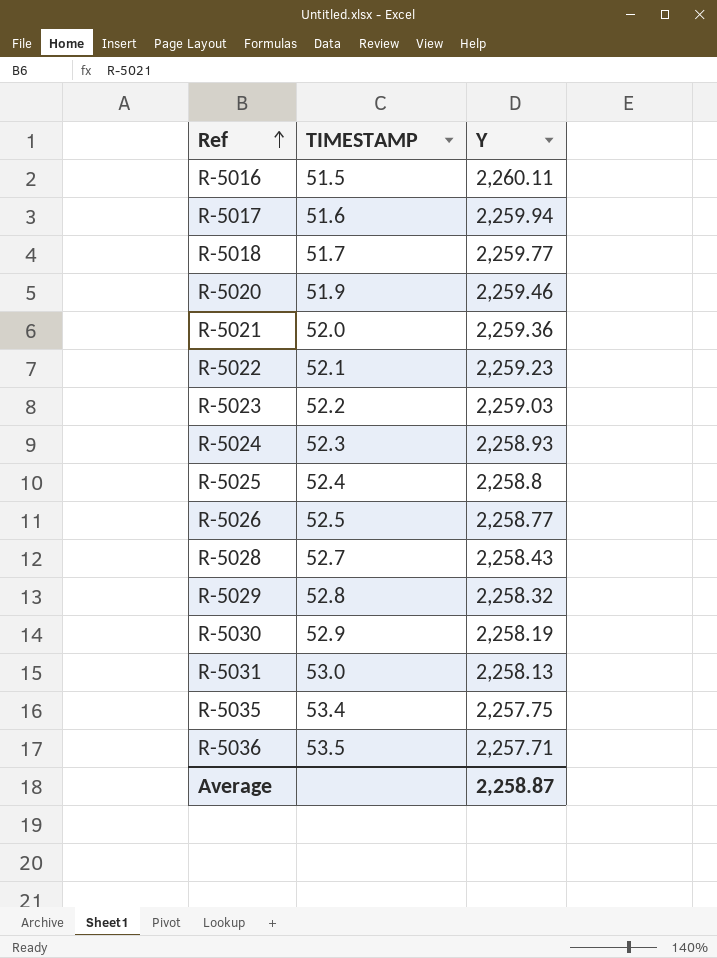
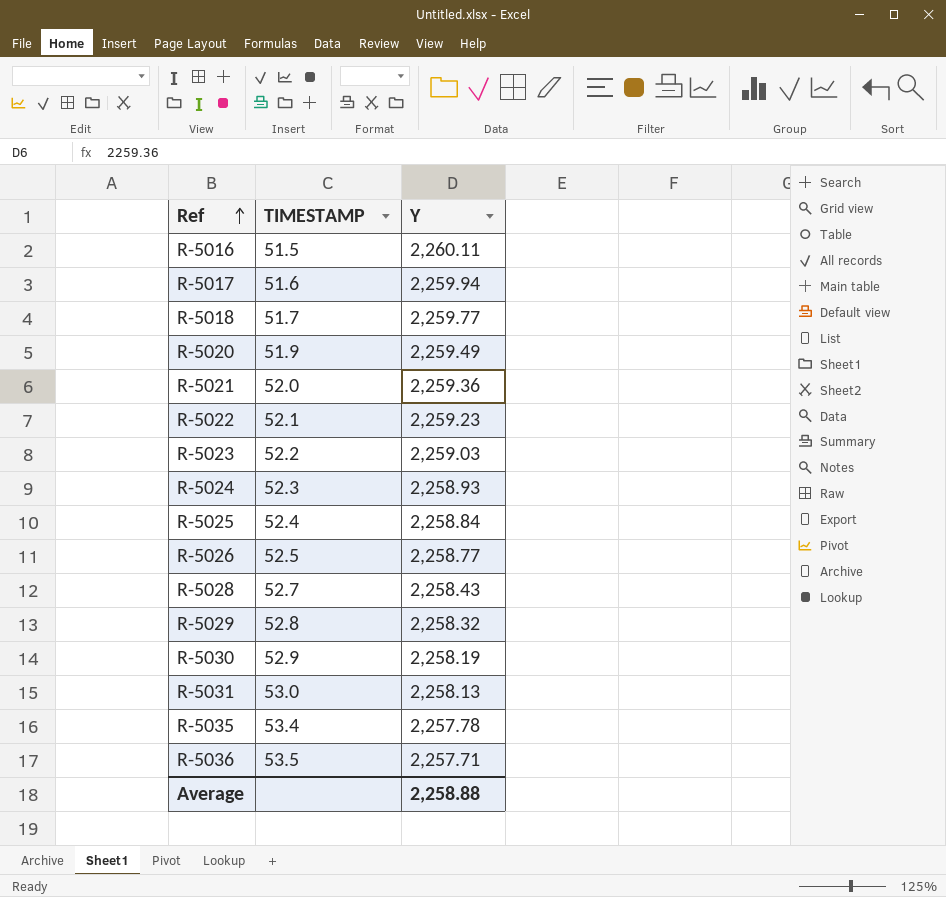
R-5020 | Y: 2,259.46 -> 2,259.49
R-5025 | Y: 2,258.8 -> 2,258.84
R-5035 | Y: 2,257.75 -> 2,257.78
Average | Y: 2,258.87 -> 2,258.88

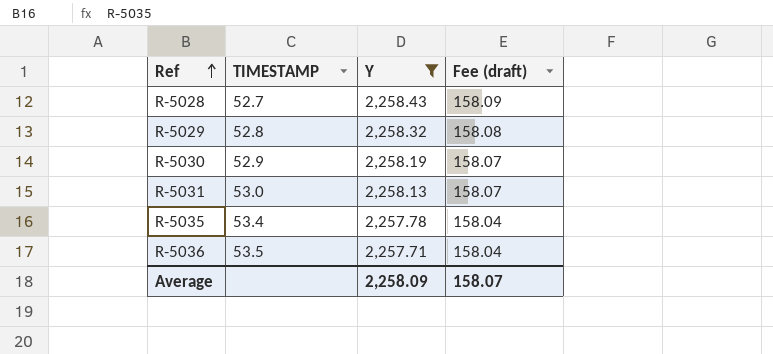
filter: none -> Y <= 2,258.43
column Fee (draft) | formula: none -> [Y] * 0.07
Average | Y: 2,258.88 -> 2,258.09

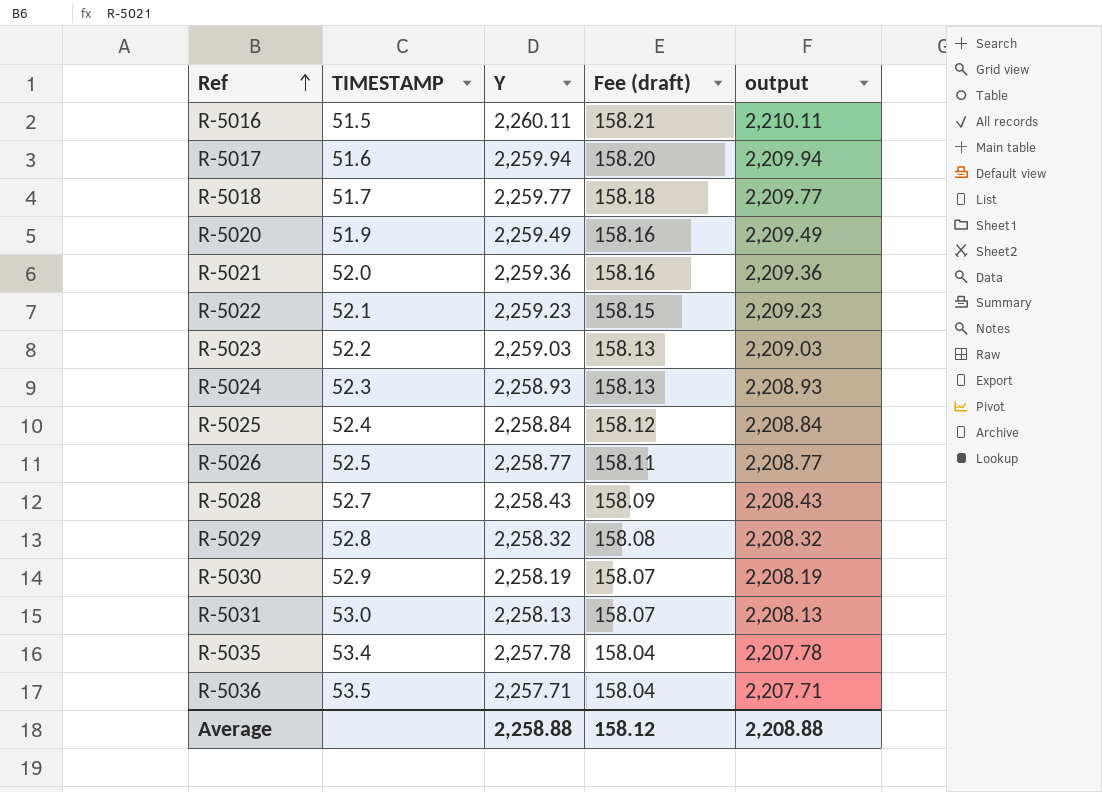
filter: Y <= 2,258.43 -> none
column output | formula: none -> [Y] - 50
Average | Y: 2,258.09 -> 2,258.88
Average | Fee (draft): 158.07 -> 158.12

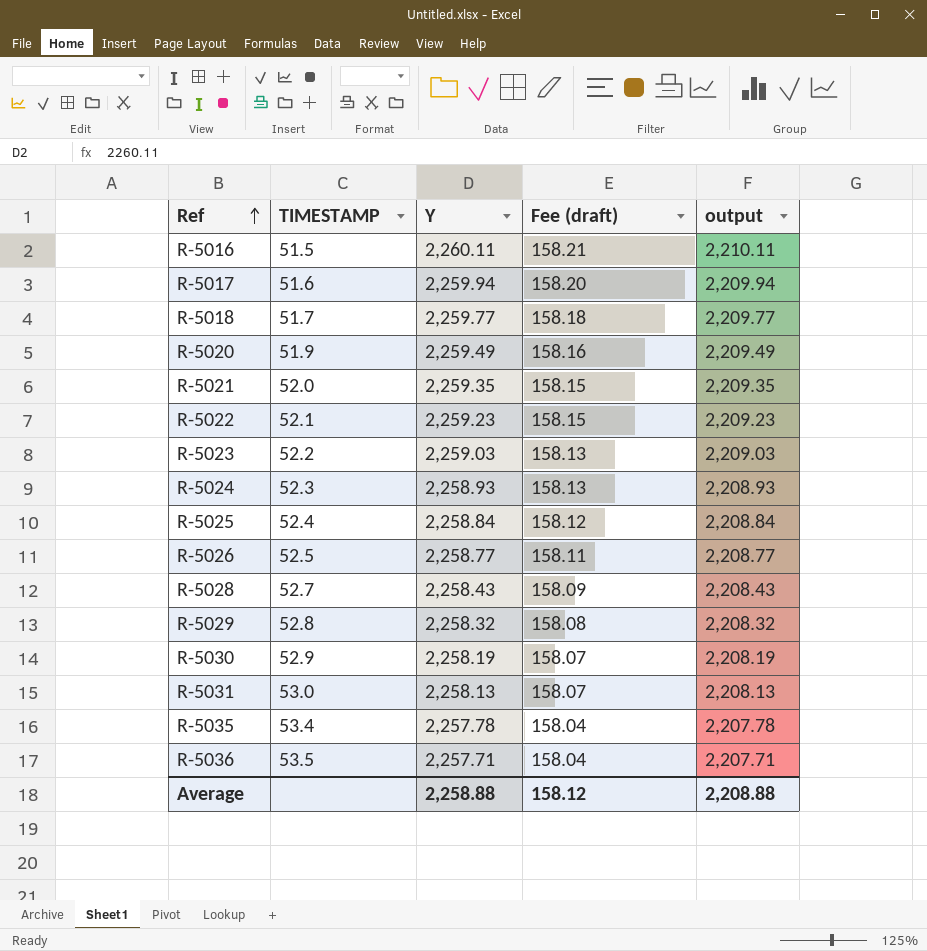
R-5021 | Y: 2,259.36 -> 2,259.35
R-5021 | Fee (draft): 158.16 -> 158.15
R-5021 | output: 2,209.36 -> 2,209.35

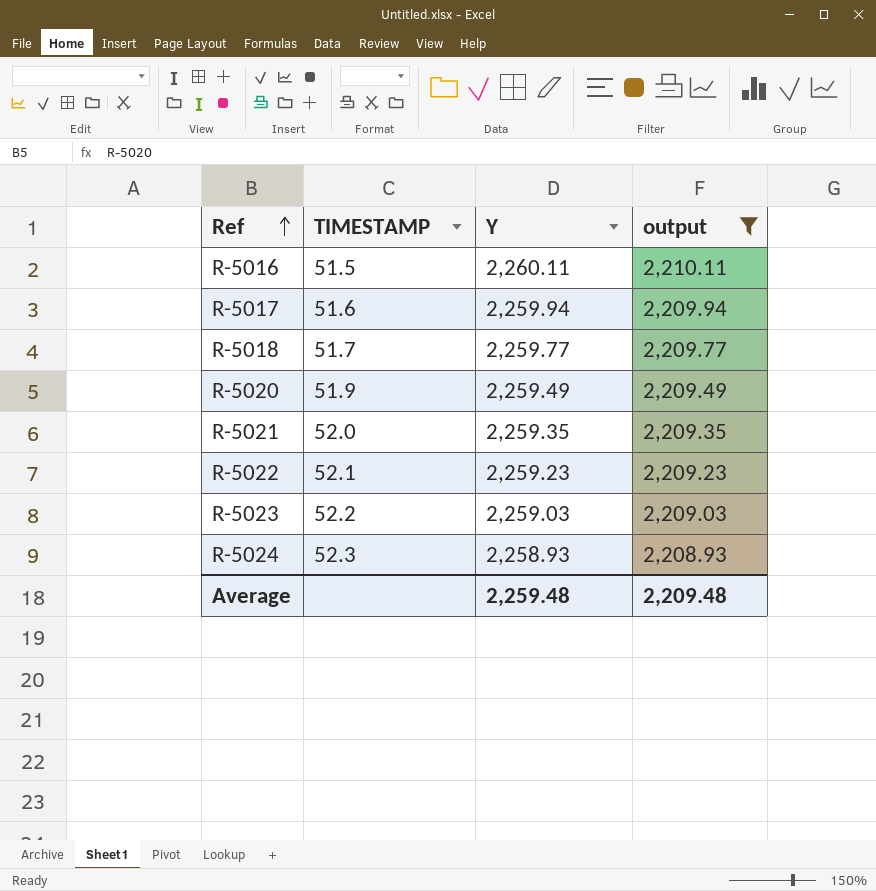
filter: none -> output >= 2,208.93
column Fee (draft) | formula: [Y] * 0.07 -> none
Average | Y: 2,258.88 -> 2,259.48
Average | output: 2,208.88 -> 2,209.48

